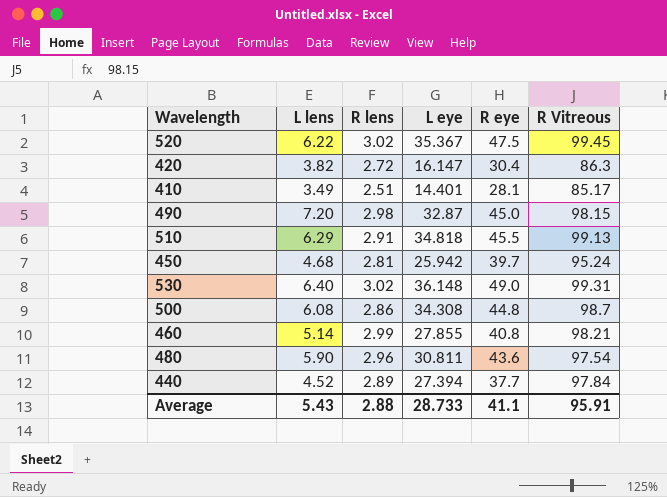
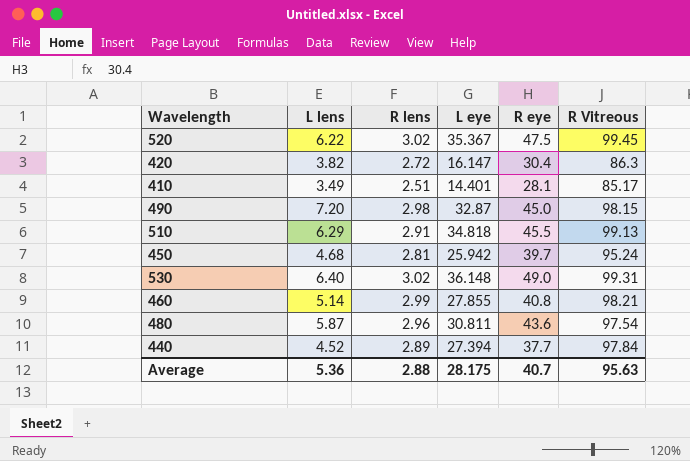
row 500: 6.08 | 2.86 | 34.308 | 44.8 | 98.7 -> none
480 | L lens: 5.90 -> 5.87
Average | L lens: 5.43 -> 5.36
Average | L eye: 28.733 -> 28.175
Average | R eye: 41.1 -> 40.7
Average | R Vitreous: 95.91 -> 95.63

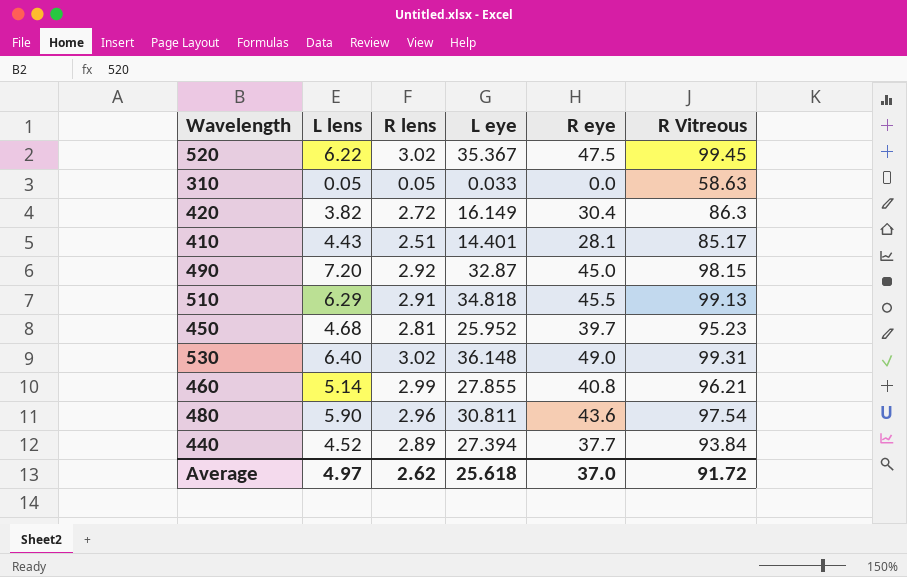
row 310: none -> 0.05 | 0.05 | 0.033 | 0.0 | 58.63
420 | L eye: 16.147 -> 16.149
410 | L lens: 3.49 -> 4.43
490 | R lens: 2.98 -> 2.92
450 | L eye: 25.942 -> 25.952
450 | R Vitreous: 95.24 -> 95.23
460 | R Vitreous: 98.21 -> 96.21
480 | L lens: 5.87 -> 5.90
440 | R Vitreous: 97.84 -> 93.84
Average | L lens: 5.36 -> 4.97
Average | R lens: 2.88 -> 2.62
Average | L eye: 28.175 -> 25.618
Average | R eye: 40.7 -> 37.0
Average | R Vitreous: 95.63 -> 91.72

